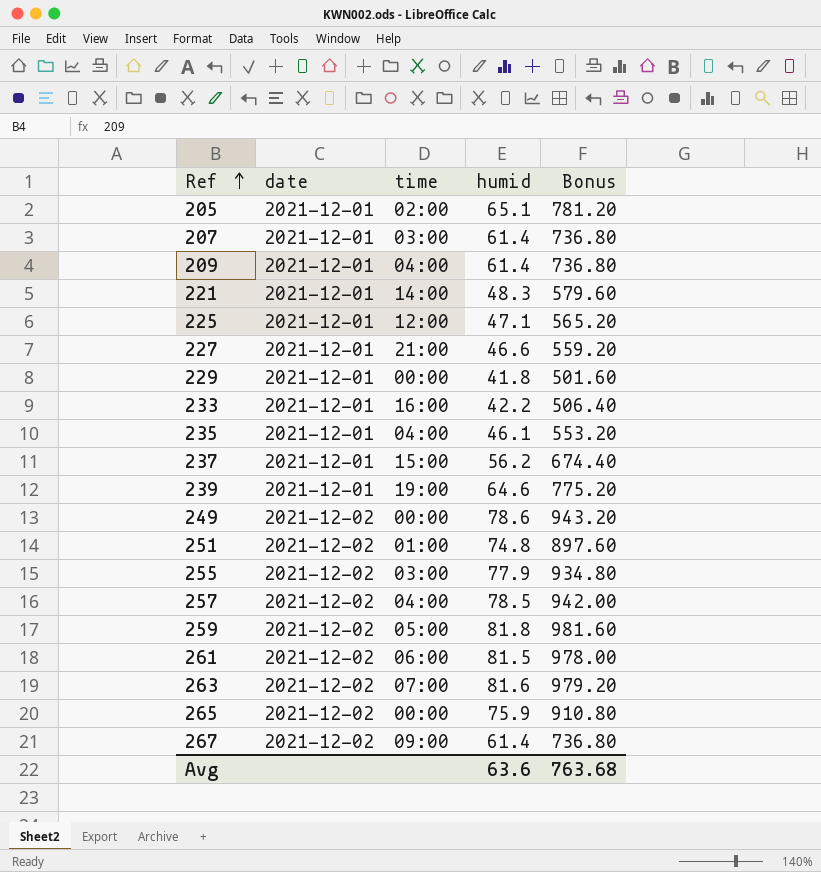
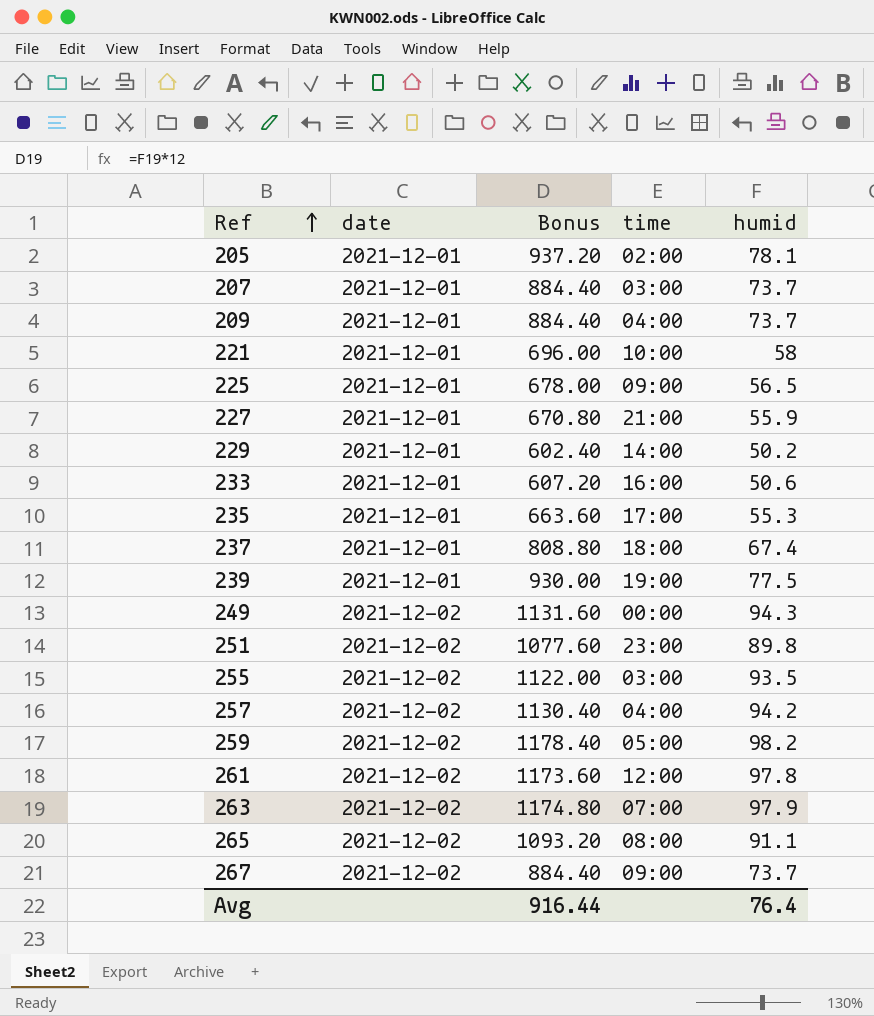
column Bonus | position: 5 -> 3
205 | Bonus: 781.20 -> 937.20
205 | humid: 65.1 -> 78.1
207 | Bonus: 736.80 -> 884.40
207 | humid: 61.4 -> 73.7
209 | Bonus: 736.80 -> 884.40
209 | humid: 61.4 -> 73.7
221 | Bonus: 579.60 -> 696.00
221 | time: 14:00 -> 10:00
221 | humid: 48.3 -> 58
225 | Bonus: 565.20 -> 678.00
225 | time: 12:00 -> 09:00
225 | humid: 47.1 -> 56.5
227 | Bonus: 559.20 -> 670.80
227 | humid: 46.6 -> 55.9
229 | Bonus: 501.60 -> 602.40
229 | time: 00:00 -> 14:00
229 | humid: 41.8 -> 50.2
233 | Bonus: 506.40 -> 607.20
233 | humid: 42.2 -> 50.6
235 | Bonus: 553.20 -> 663.60
235 | time: 04:00 -> 17:00
235 | humid: 46.1 -> 55.3
237 | Bonus: 674.40 -> 808.80
237 | time: 15:00 -> 18:00
237 | humid: 56.2 -> 67.4
239 | Bonus: 775.20 -> 930.00
239 | humid: 64.6 -> 77.5
249 | Bonus: 943.20 -> 1131.60
249 | humid: 78.6 -> 94.3
251 | Bonus: 897.60 -> 1077.60
251 | time: 01:00 -> 23:00
251 | humid: 74.8 -> 89.8
255 | Bonus: 934.80 -> 1122.00
255 | humid: 77.9 -> 93.5
257 | Bonus: 942.00 -> 1130.40
257 | humid: 78.5 -> 94.2
259 | Bonus: 981.60 -> 1178.40
259 | humid: 81.8 -> 98.2
261 | Bonus: 978.00 -> 1173.60
261 | time: 06:00 -> 12:00
261 | humid: 81.5 -> 97.8
263 | Bonus: 979.20 -> 1174.80
263 | humid: 81.6 -> 97.9
265 | Bonus: 910.80 -> 1093.20
265 | time: 00:00 -> 08:00
265 | humid: 75.9 -> 91.1
267 | Bonus: 736.80 -> 884.40
267 | humid: 61.4 -> 73.7
Avg | Bonus: 763.68 -> 916.44
Avg | humid: 63.6 -> 76.4

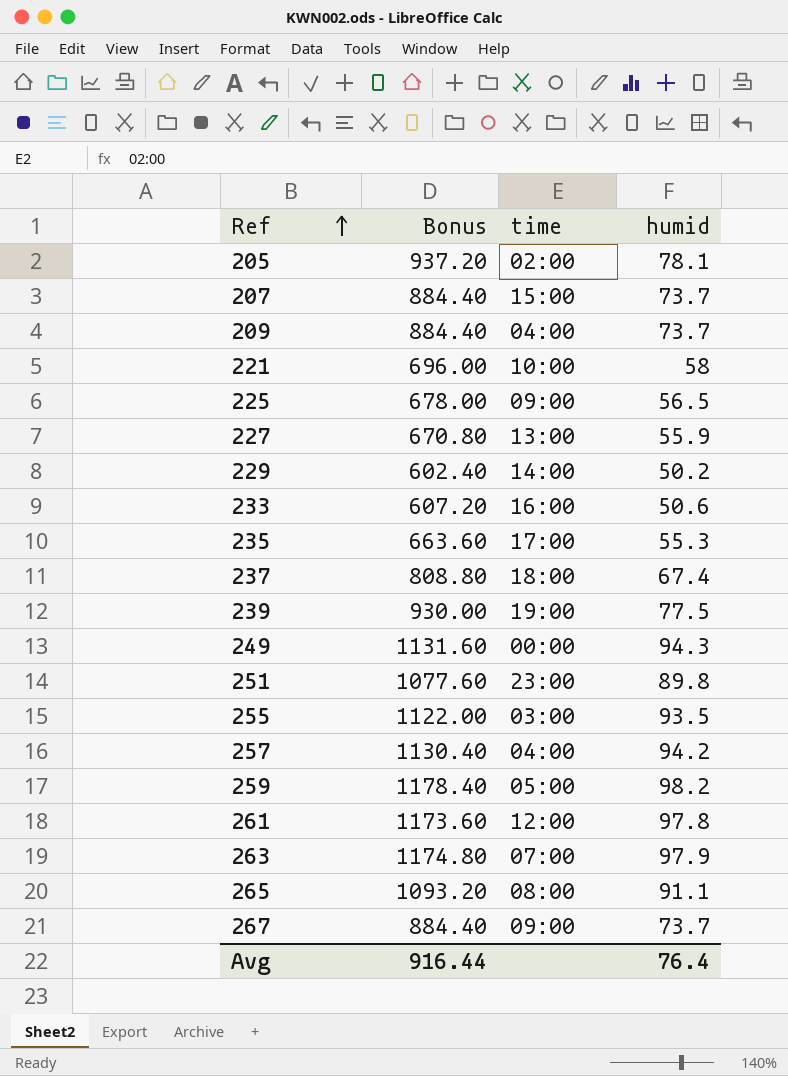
column date | position: 2 -> none
207 | time: 03:00 -> 15:00
227 | time: 21:00 -> 13:00

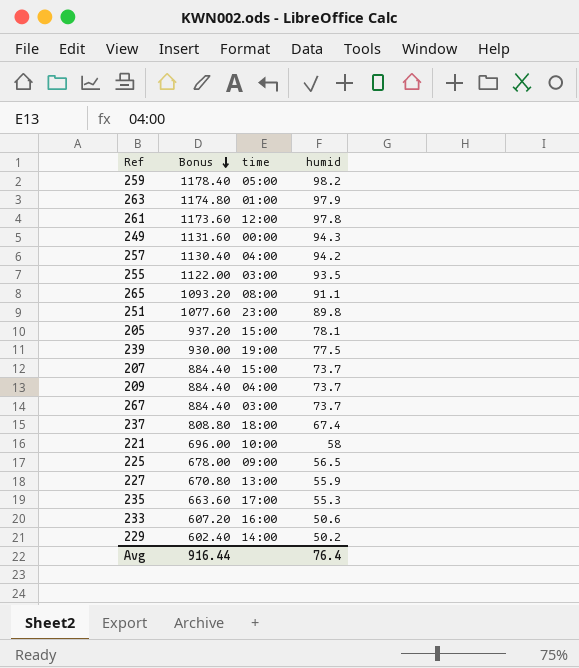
row order: Ref ascending -> Bonus descending
263 | time: 07:00 -> 01:00
205 | time: 02:00 -> 15:00
267 | time: 09:00 -> 03:00

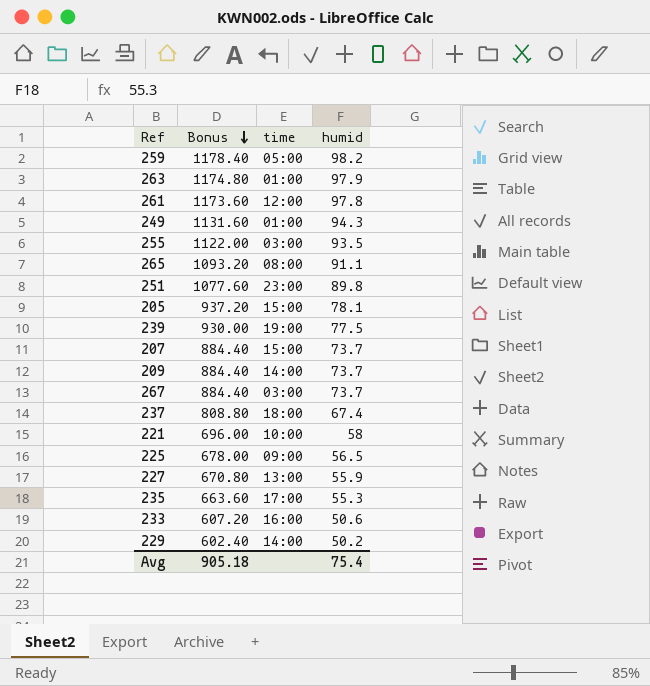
row 257: 1130.40 | 04:00 | 94.2 -> none
249 | time: 00:00 -> 01:00
209 | time: 04:00 -> 14:00
Avg | Bonus: 916.44 -> 905.18
Avg | humid: 76.4 -> 75.4

